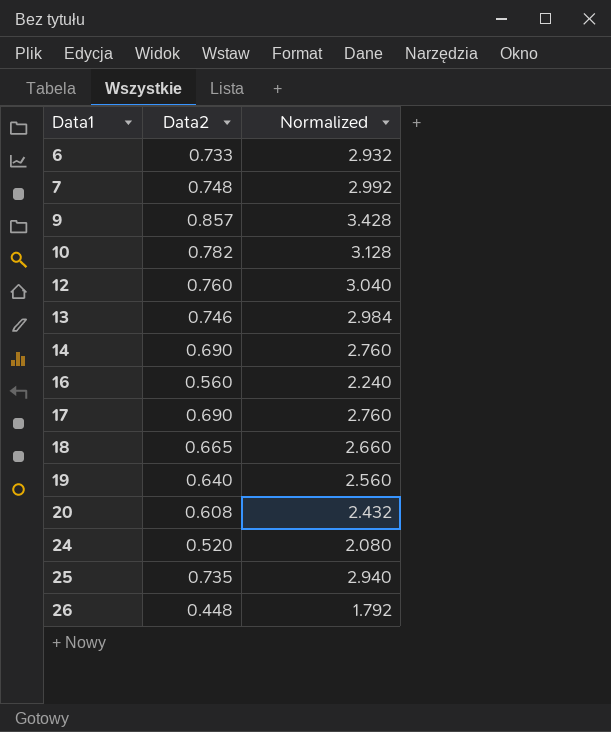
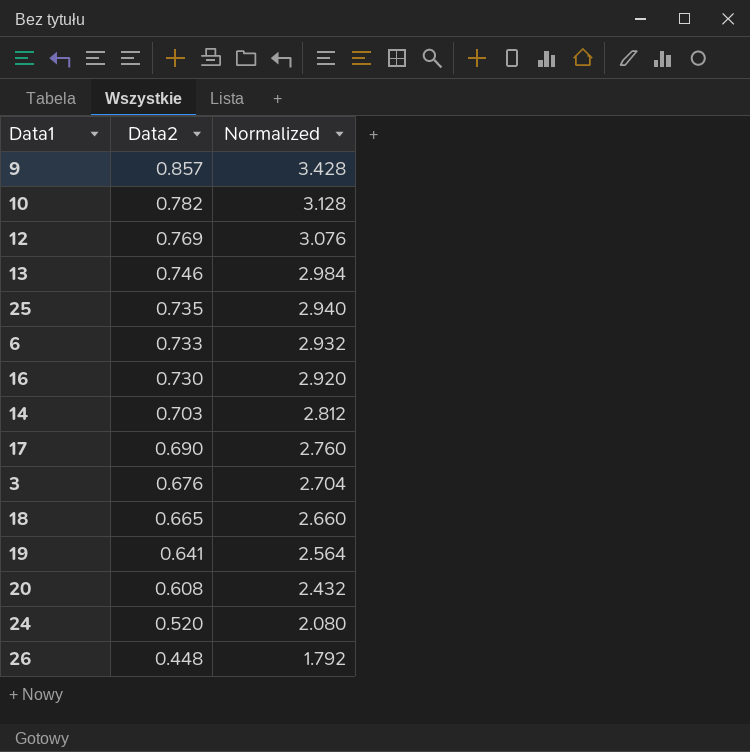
row order: Data1 ascending -> Data2 descending
row 7: 0.748 | 2.992 -> none
12 | Data2: 0.760 -> 0.769
12 | Normalized: 3.040 -> 3.076
16 | Data2: 0.560 -> 0.730
16 | Normalized: 2.240 -> 2.920
14 | Data2: 0.690 -> 0.703
14 | Normalized: 2.760 -> 2.812
row 3: none -> 0.676 | 2.704
19 | Data2: 0.640 -> 0.641
19 | Normalized: 2.560 -> 2.564

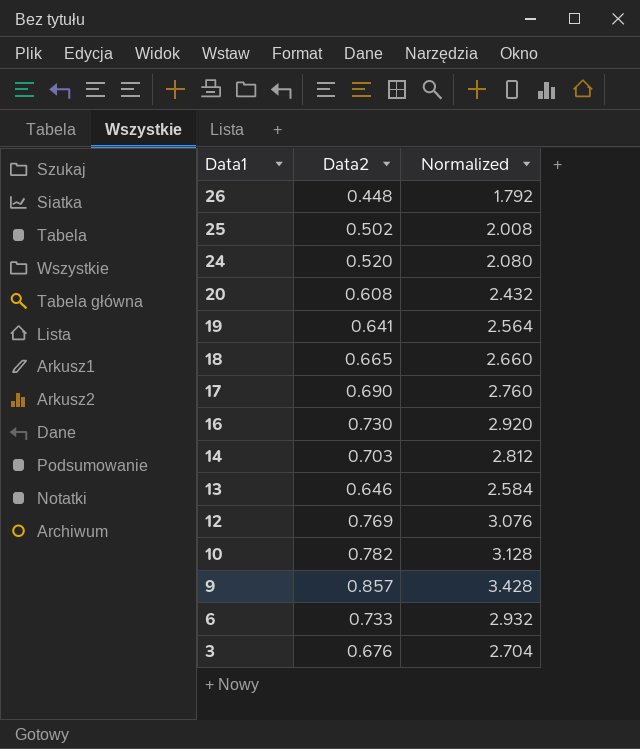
row order: Data2 descending -> Data1 descending
25 | Data2: 0.735 -> 0.502
25 | Normalized: 2.940 -> 2.008
13 | Data2: 0.746 -> 0.646
13 | Normalized: 2.984 -> 2.584

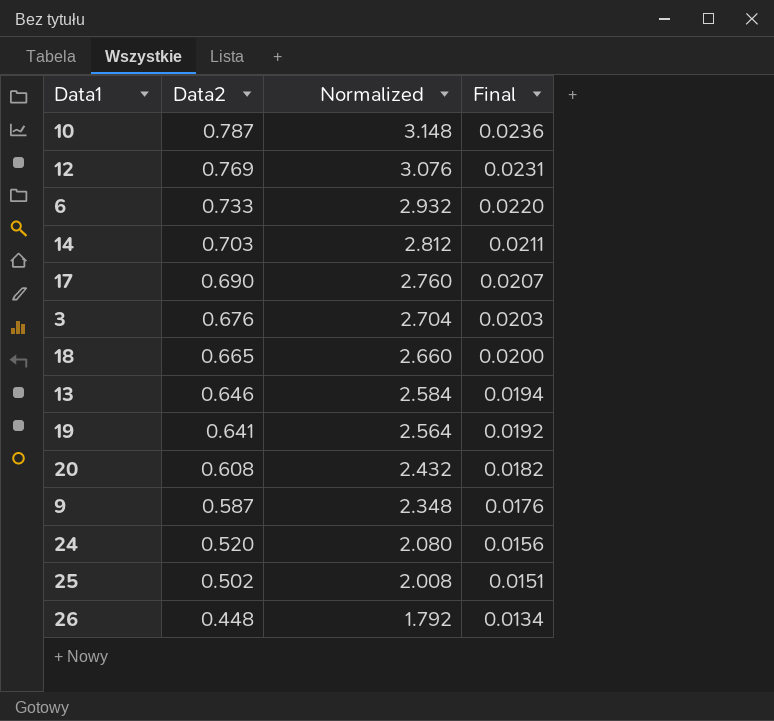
row order: Data1 descending -> Data2 descending
column Final | formula: none -> [Data2] * 0.03
row 16: 0.730 | 2.920 -> none
10 | Data2: 0.782 -> 0.787
10 | Normalized: 3.128 -> 3.148
9 | Data2: 0.857 -> 0.587
9 | Normalized: 3.428 -> 2.348

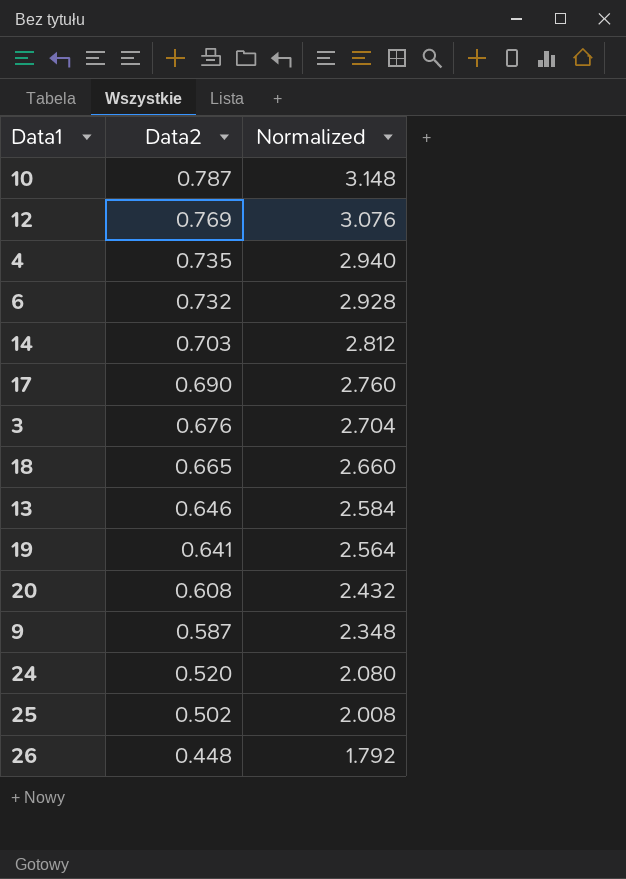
column Final | formula: [Data2] * 0.03 -> none
row 4: none -> 0.735 | 2.940
6 | Data2: 0.733 -> 0.732
6 | Normalized: 2.932 -> 2.928

